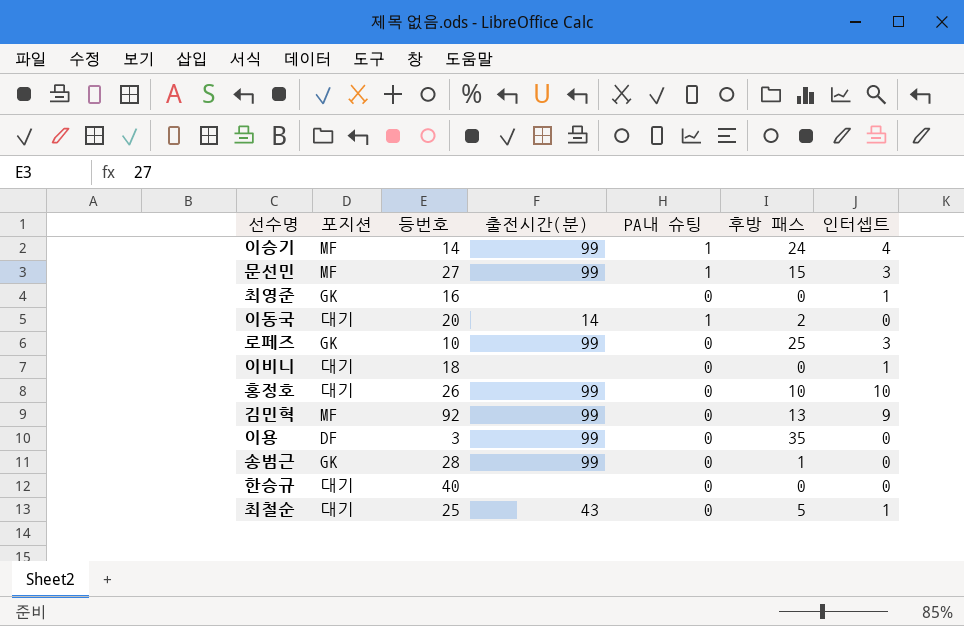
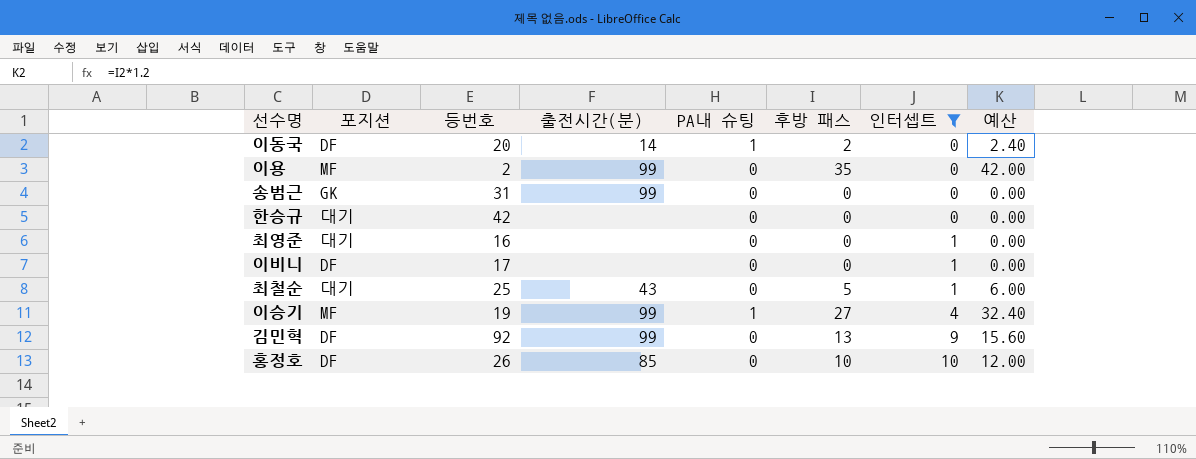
filter: none -> 인터셉트 != 3
row order: none -> 인터셉트 ascending
column 예산 | formula: none -> [후방 패스] * 1.2
이동국 | 포지션: 대기 -> DF
이용 | 포지션: DF -> MF
이용 | 등번호: 3 -> 2
송범근 | 등번호: 28 -> 31
송범근 | 후방 패스: 1 -> 0
한승규 | 등번호: 40 -> 42
최영준 | 포지션: GK -> 대기
이비니 | 포지션: 대기 -> DF
이비니 | 등번호: 18 -> 17
이승기 | 등번호: 14 -> 19
이승기 | 후방 패스: 24 -> 27
김민혁 | 포지션: MF -> DF
홍정호 | 포지션: 대기 -> DF
홍정호 | 출전시간(분): 99 -> 85

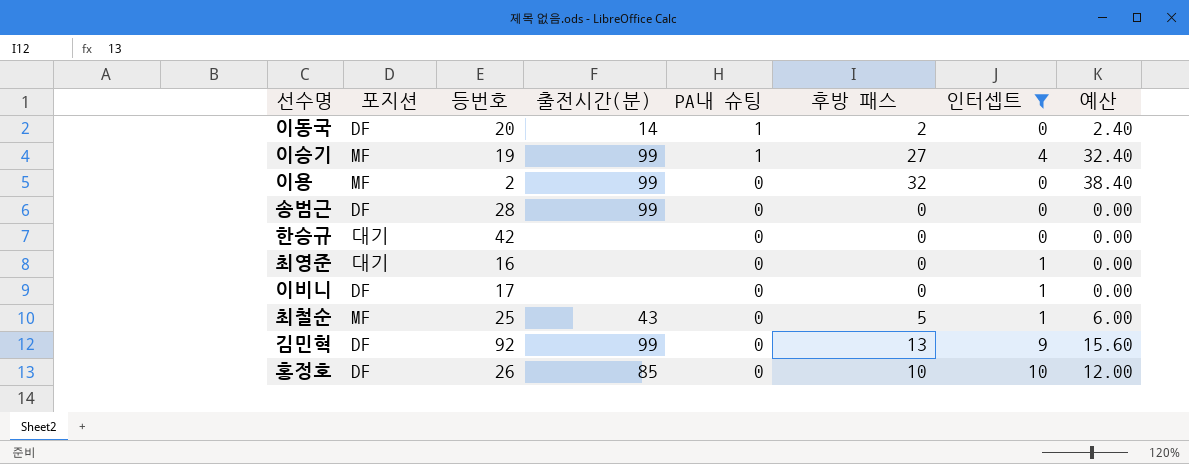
row order: 인터셉트 ascending -> PA내 슈팅 descending
이용 | 후방 패스: 35 -> 32
이용 | 예산: 42.00 -> 38.40
송범근 | 포지션: GK -> DF
송범근 | 등번호: 31 -> 28
최철순 | 포지션: 대기 -> MF

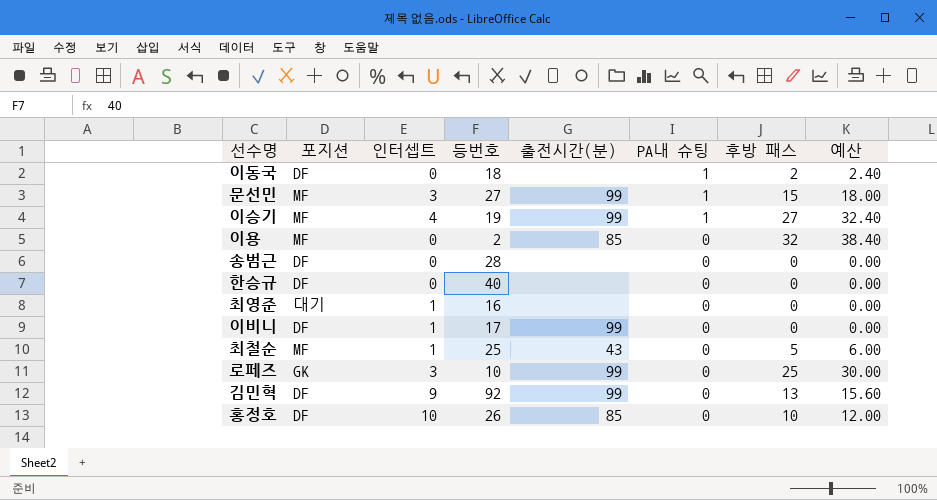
filter: 인터셉트 != 3 -> none
column 인터셉트 | position: 7 -> 3
이동국 | 등번호: 20 -> 18
이동국 | 출전시간(분): 14 -> none
이용 | 출전시간(분): 99 -> 85
송범근 | 출전시간(분): 99 -> none
한승규 | 포지션: 대기 -> DF
한승규 | 등번호: 42 -> 40
이비니 | 출전시간(분): none -> 99

